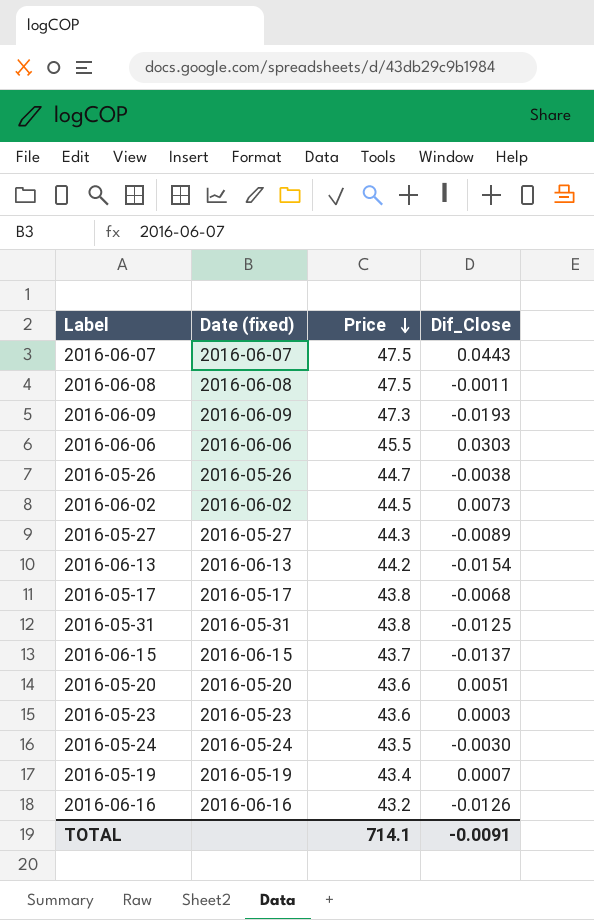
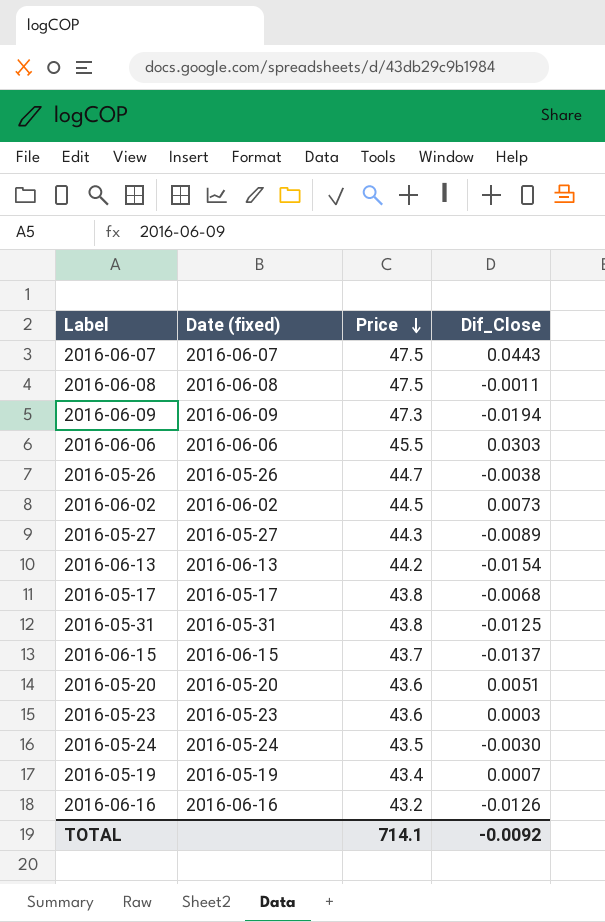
2016-06-09 | Dif_Close: -0.0193 -> -0.0194
TOTAL | Dif_Close: -0.0091 -> -0.0092

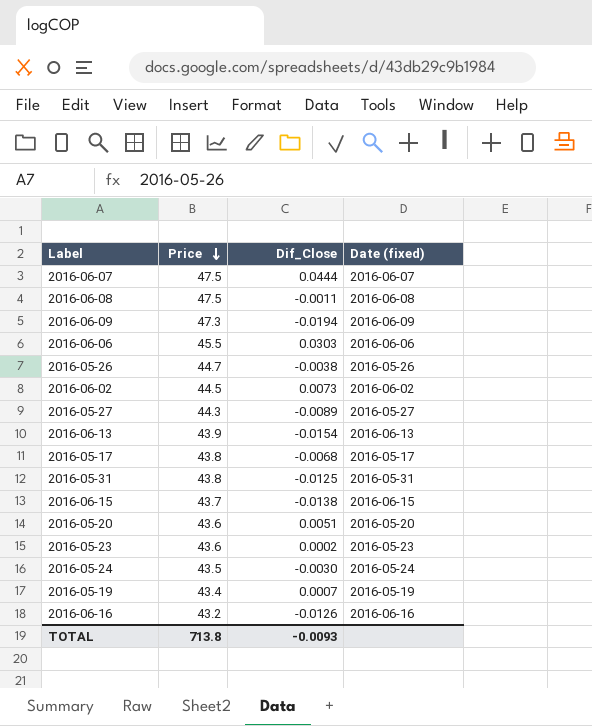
column Date (fixed) | position: 2 -> 4
2016-06-07 | Dif_Close: 0.0443 -> 0.0444
2016-06-13 | Price: 44.2 -> 43.9
2016-06-15 | Dif_Close: -0.0137 -> -0.0138
2016-05-23 | Dif_Close: 0.0003 -> 0.0002
TOTAL | Price: 714.1 -> 713.8
TOTAL | Dif_Close: -0.0092 -> -0.0093

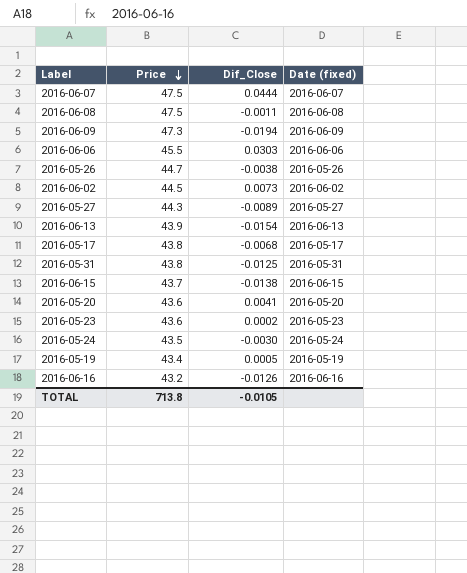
2016-05-20 | Dif_Close: 0.0051 -> 0.0041
2016-05-19 | Dif_Close: 0.0007 -> 0.0005
TOTAL | Dif_Close: -0.0093 -> -0.0105

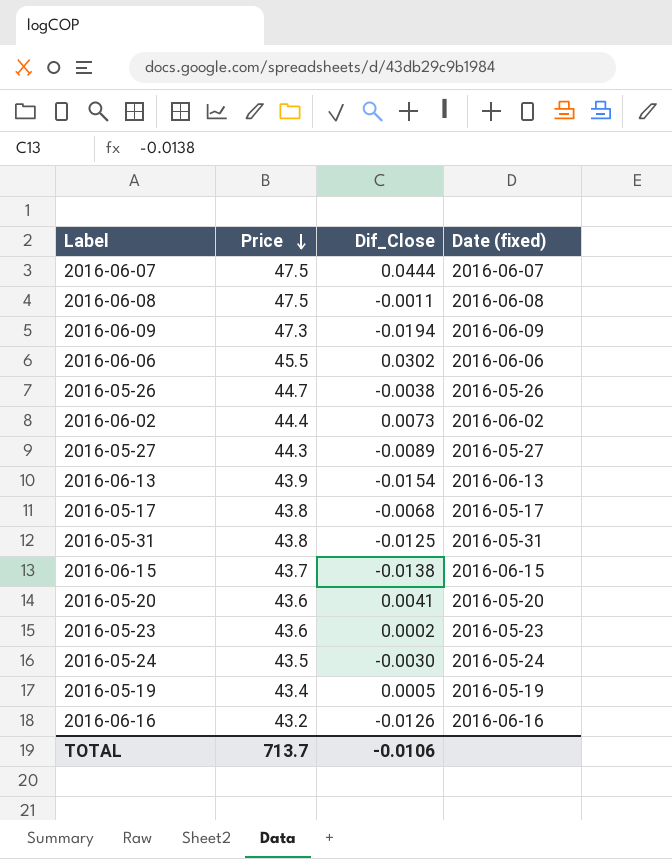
2016-06-06 | Dif_Close: 0.0303 -> 0.0302
2016-06-02 | Price: 44.5 -> 44.4
TOTAL | Price: 713.8 -> 713.7
TOTAL | Dif_Close: -0.0105 -> -0.0106

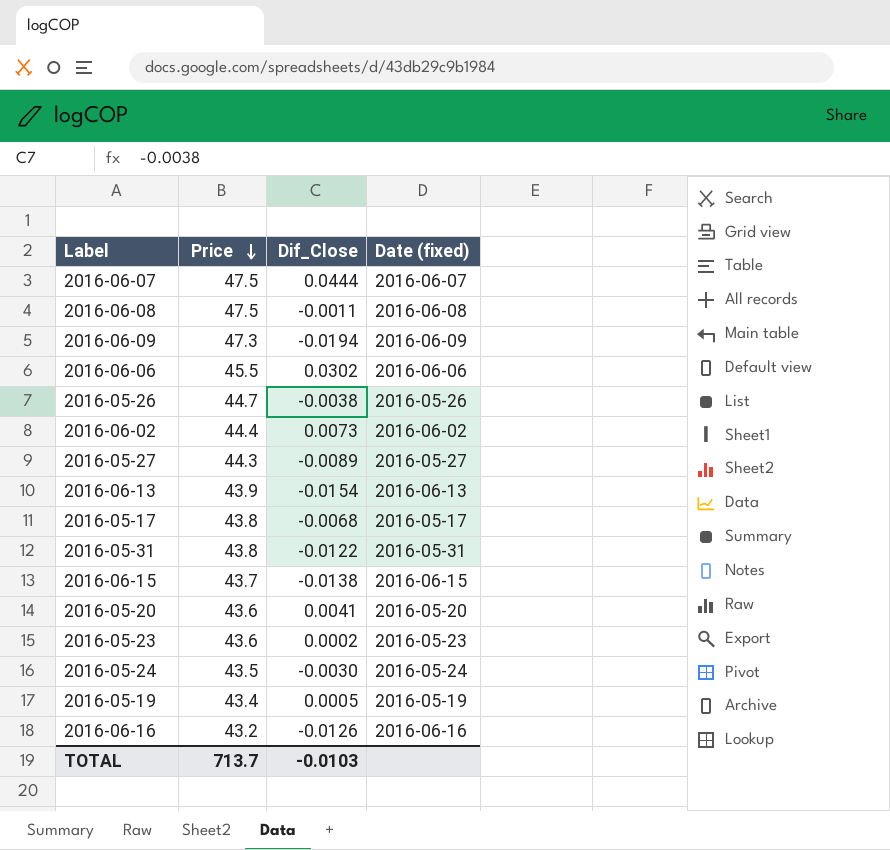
2016-05-31 | Dif_Close: -0.0125 -> -0.0122
TOTAL | Dif_Close: -0.0106 -> -0.0103

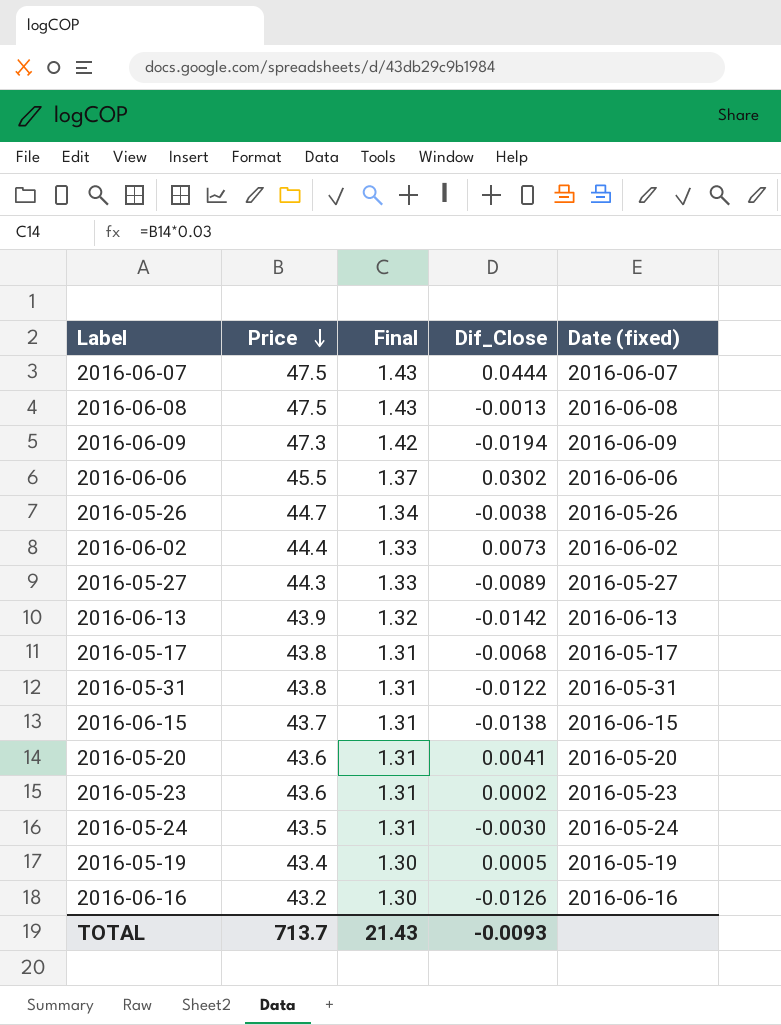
column Final | formula: none -> [Price] * 0.03
2016-06-08 | Dif_Close: -0.0011 -> -0.0013
2016-06-13 | Dif_Close: -0.0154 -> -0.0142
TOTAL | Dif_Close: -0.0103 -> -0.0093

